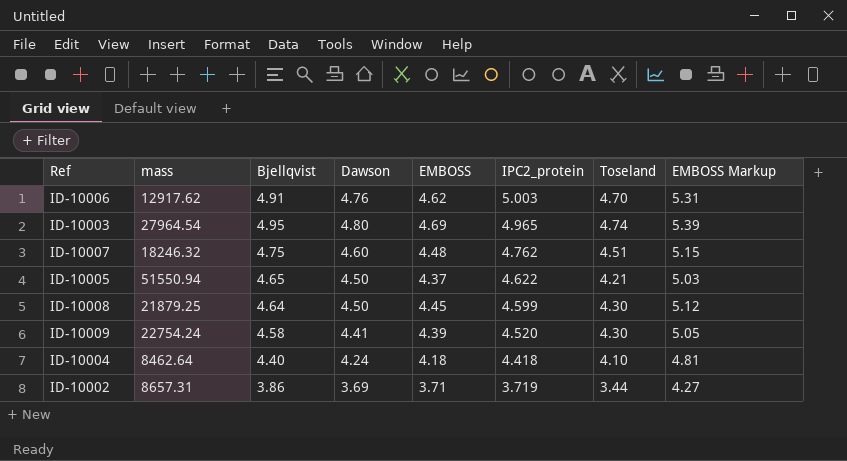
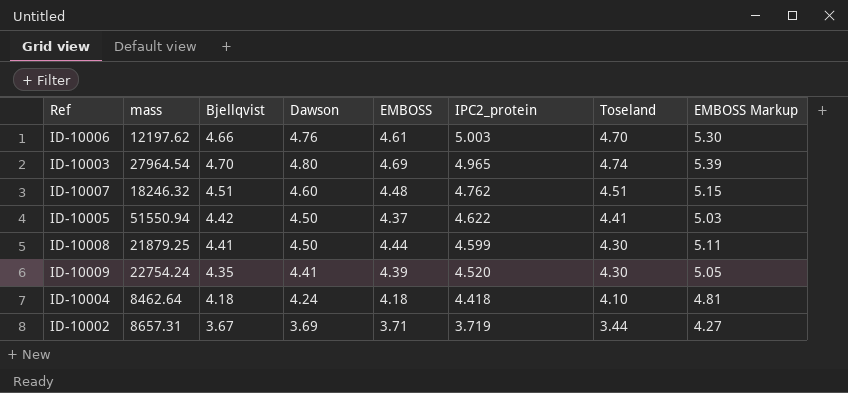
ID-10006 | mass: 12917.62 -> 12197.62
ID-10006 | Bjellqvist: 4.91 -> 4.66
ID-10006 | EMBOSS: 4.62 -> 4.61
ID-10006 | EMBOSS Markup: 5.31 -> 5.30
ID-10003 | Bjellqvist: 4.95 -> 4.70
ID-10007 | Bjellqvist: 4.75 -> 4.51
ID-10005 | Bjellqvist: 4.65 -> 4.42
ID-10005 | Toseland: 4.21 -> 4.41
ID-10008 | Bjellqvist: 4.64 -> 4.41
ID-10008 | EMBOSS: 4.45 -> 4.44
ID-10008 | EMBOSS Markup: 5.12 -> 5.11
ID-10009 | Bjellqvist: 4.58 -> 4.35
ID-10004 | Bjellqvist: 4.40 -> 4.18
ID-10002 | Bjellqvist: 3.86 -> 3.67

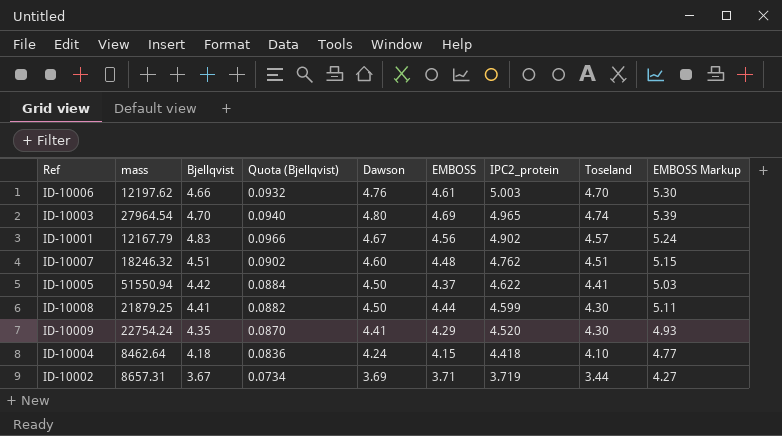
column Quota (Bjellqvist) | formula: none -> [Bjellqvist] * 0.02
row ID-10001: none -> 12167.79 | 4.83 | 0.0966 | 4.67 | 4.56 | 4.902 | 4.57 | 5.24
ID-10009 | EMBOSS: 4.39 -> 4.29
ID-10009 | EMBOSS Markup: 5.05 -> 4.93
ID-10004 | EMBOSS: 4.18 -> 4.15
ID-10004 | EMBOSS Markup: 4.81 -> 4.77

